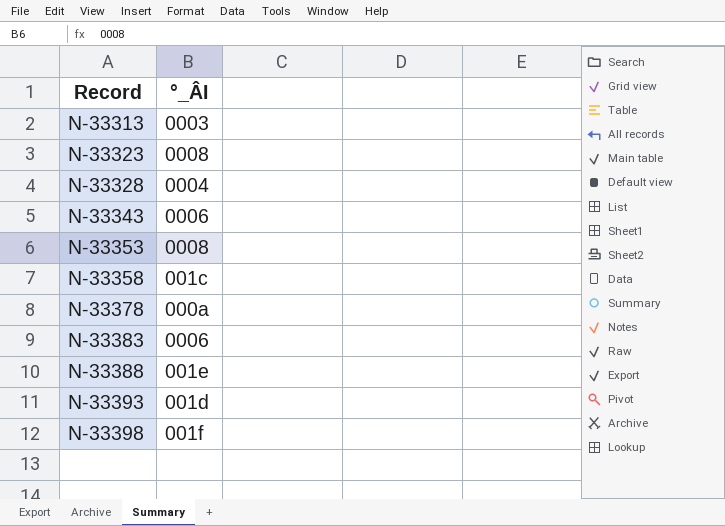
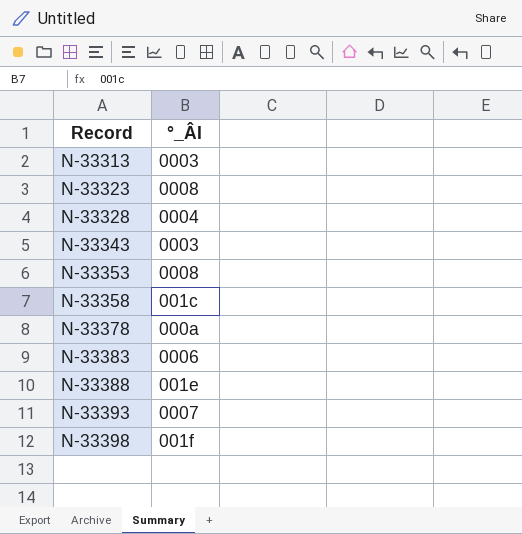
N-33343 | °_ÂI: 0006 -> 0003
N-33393 | °_ÂI: 001d -> 0007

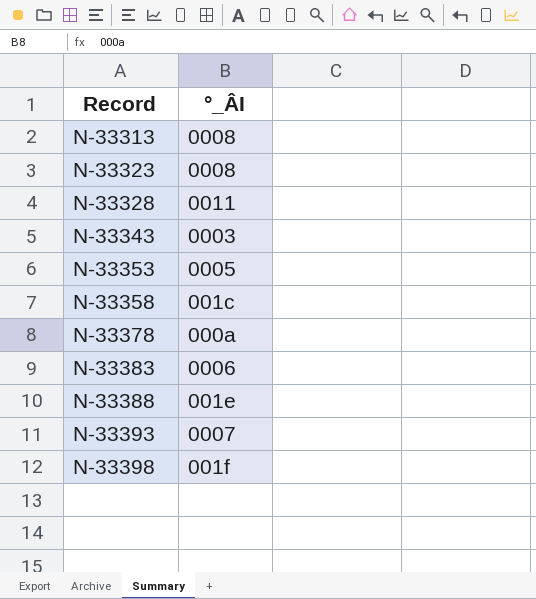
N-33313 | °_ÂI: 0003 -> 0008
N-33328 | °_ÂI: 0004 -> 0011
N-33353 | °_ÂI: 0008 -> 0005

